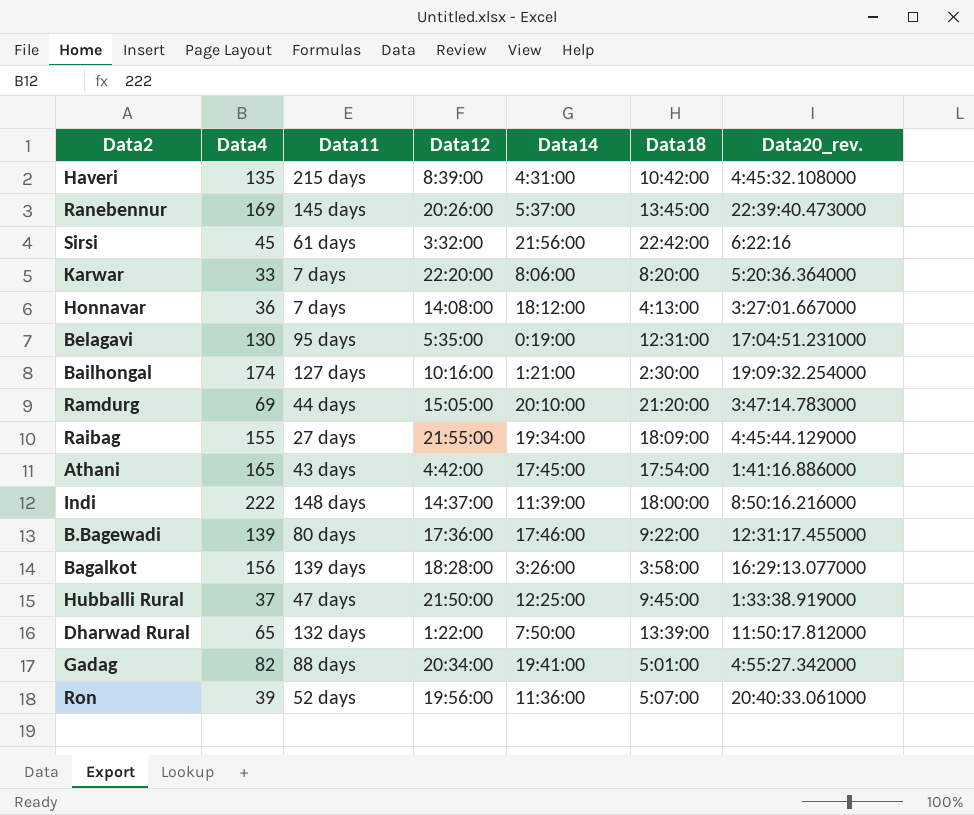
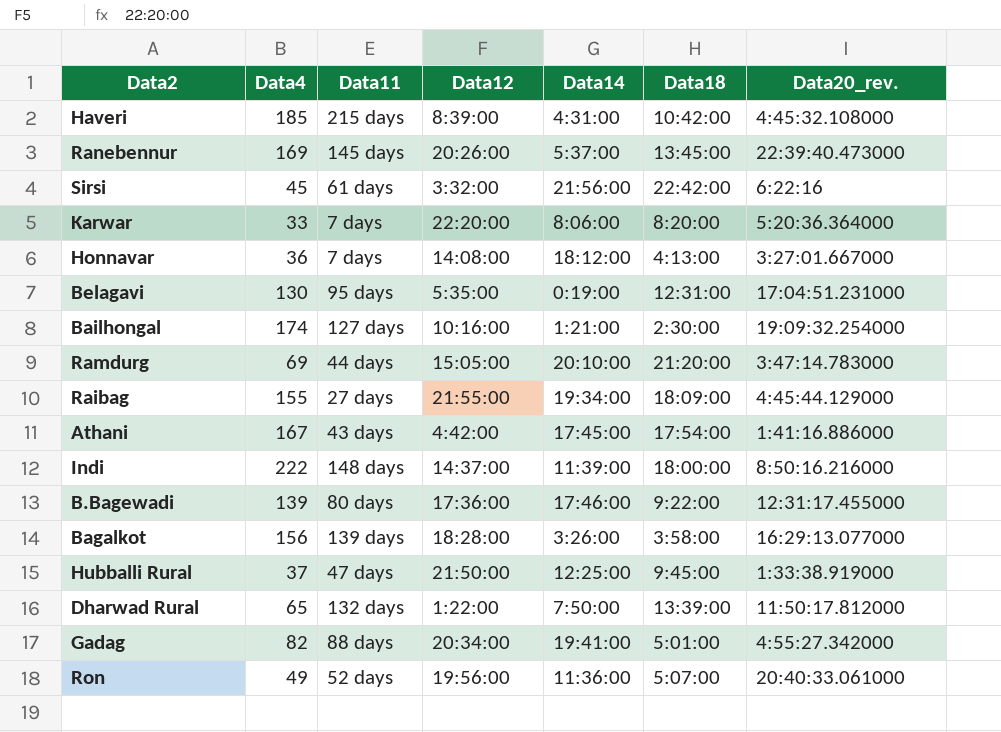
Haveri | Data4: 135 -> 185
Athani | Data4: 165 -> 167
Ron | Data4: 39 -> 49

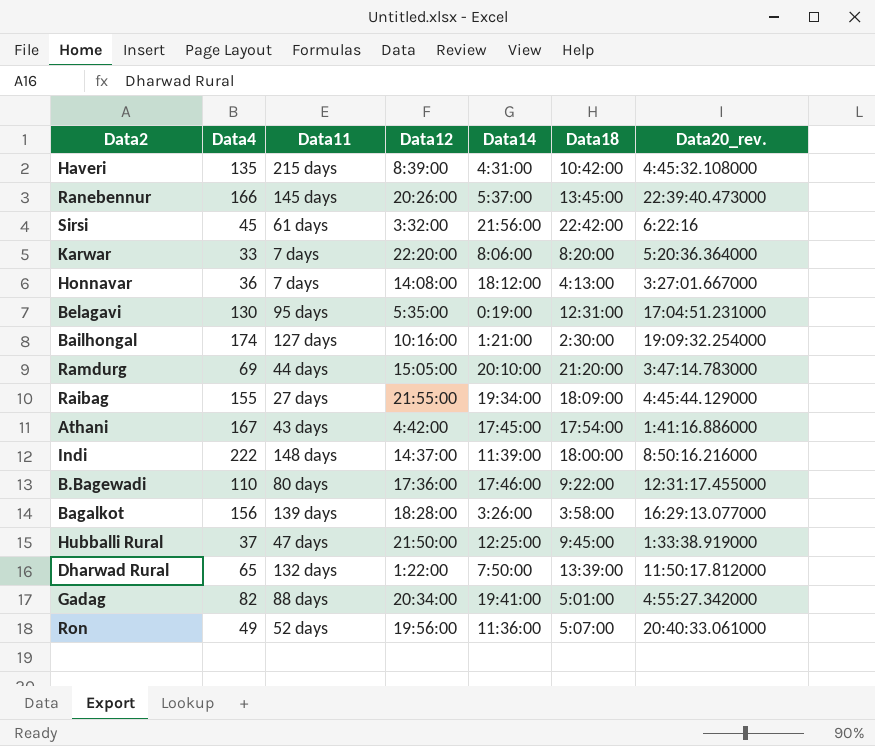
Haveri | Data4: 185 -> 135
Ranebennur | Data4: 169 -> 166
B.Bagewadi | Data4: 139 -> 110

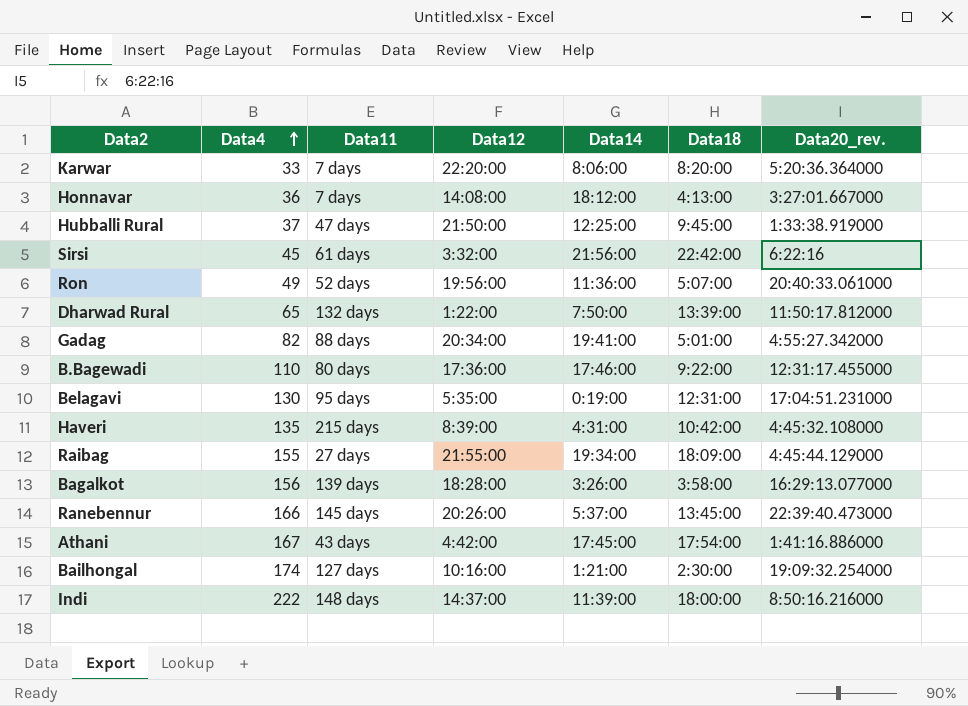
row order: none -> Data4 ascending
row Ramdurg: 69 | 44 days | 15:05:00 | 20:10:00 | 21:20:00 | 3:47:14.783000 -> none

